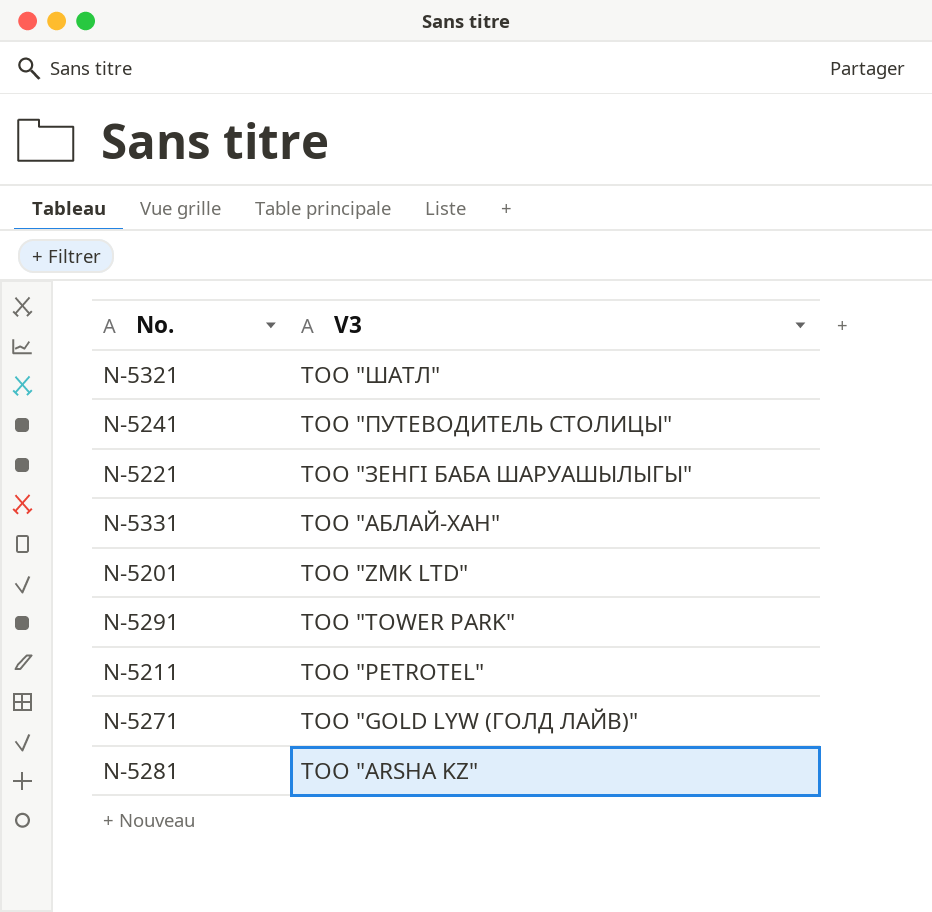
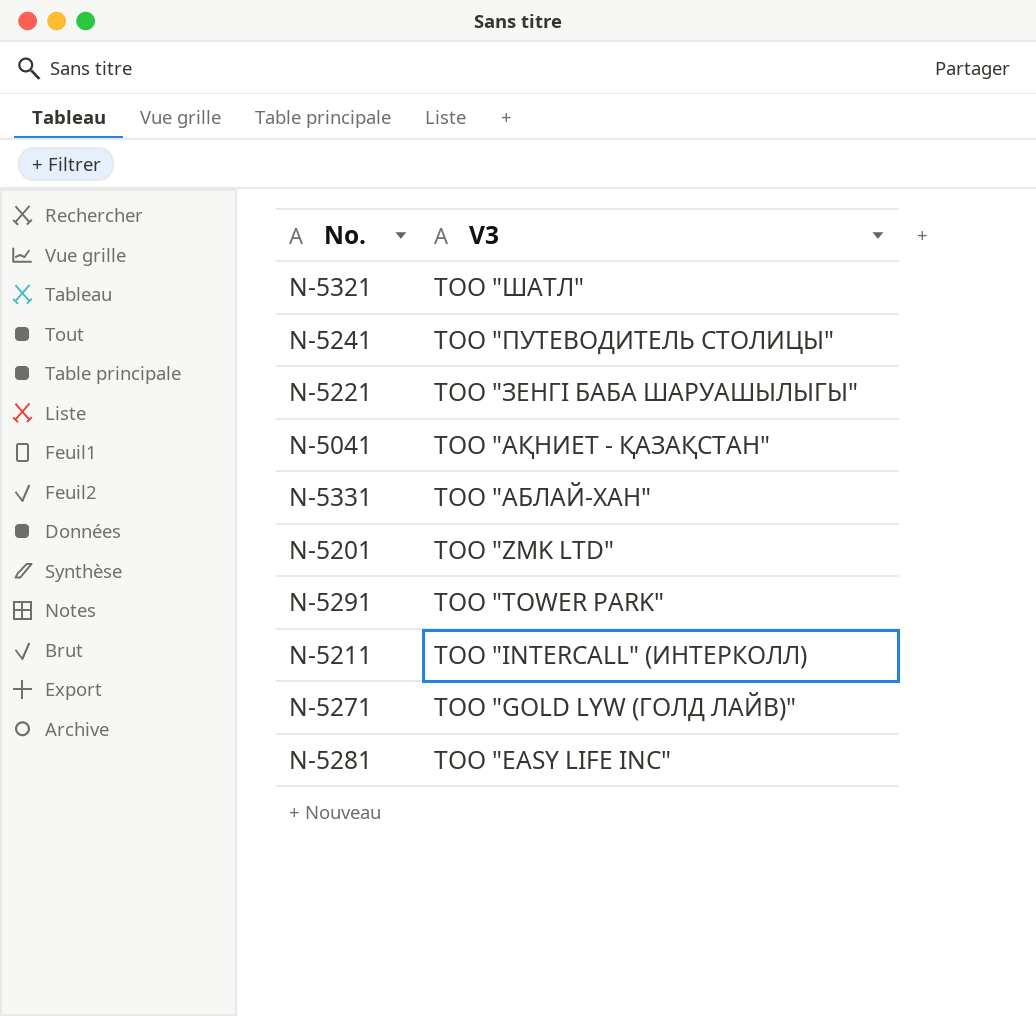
row N-5041: none -> ТОО "АҚНИЕТ - ҚАЗАҚСТАН"
N-5211 | V3: ТОО "PETROTEL" -> ТОО "INTERCALL" (ИНТЕРКОЛЛ)
N-5281 | V3: ТОО "ARSHA KZ" -> ТОО "EASY LIFE INC"

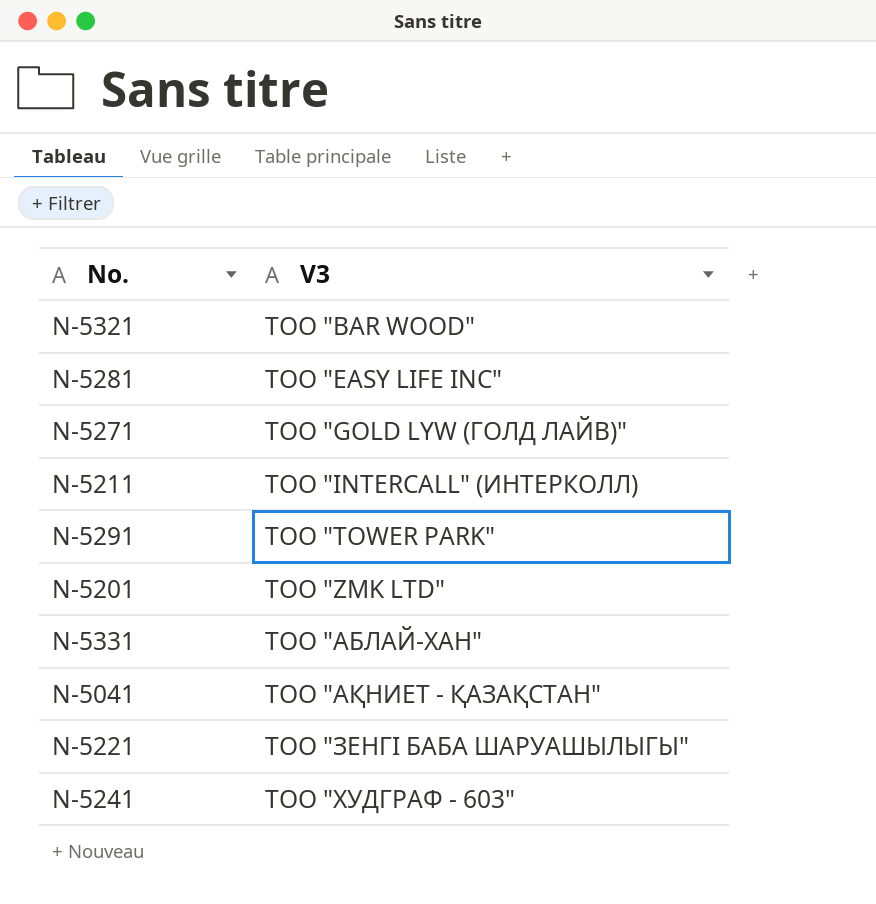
row order: V3 descending -> V3 ascending
N-5321 | V3: ТОО "ШАТЛ" -> ТОО "BAR WOOD"
N-5241 | V3: ТОО "ПУТЕВОДИТЕЛЬ СТОЛИЦЫ" -> ТОО "ХУДГРАФ - 603"

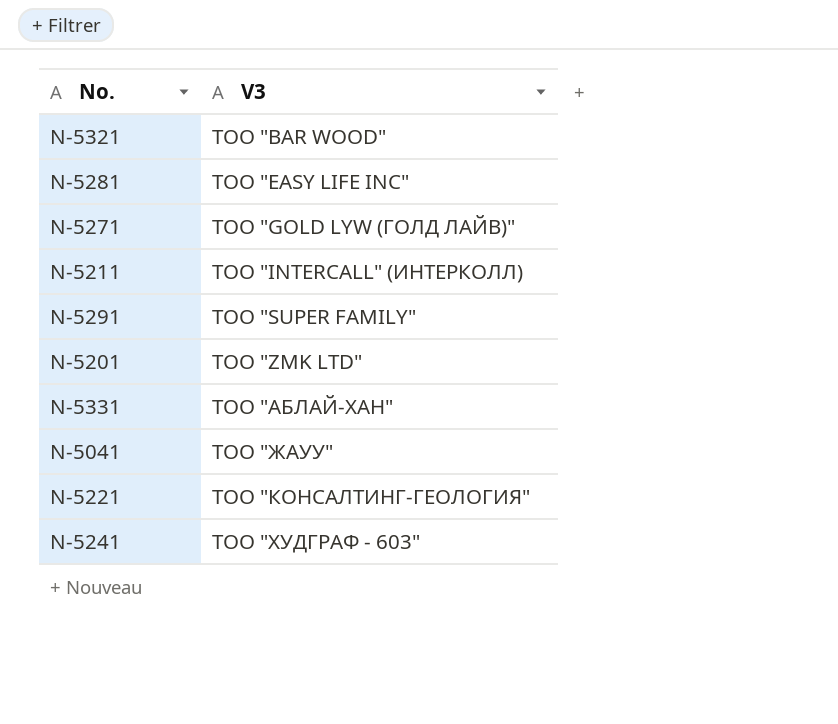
N-5291 | V3: ТОО "TOWER PARK" -> ТОО "SUPER FAMILY"
N-5041 | V3: ТОО "АҚНИЕТ - ҚАЗАҚСТАН" -> ТОО "ЖАУУ"
N-5221 | V3: ТОО "ЗЕНГІ БАБА ШАРУАШЫЛЫГЫ" -> ТОО "КОНСАЛТИНГ-ГЕОЛОГИЯ"

